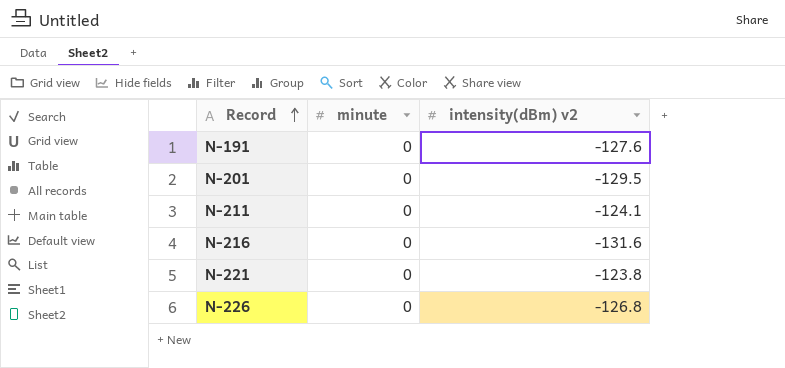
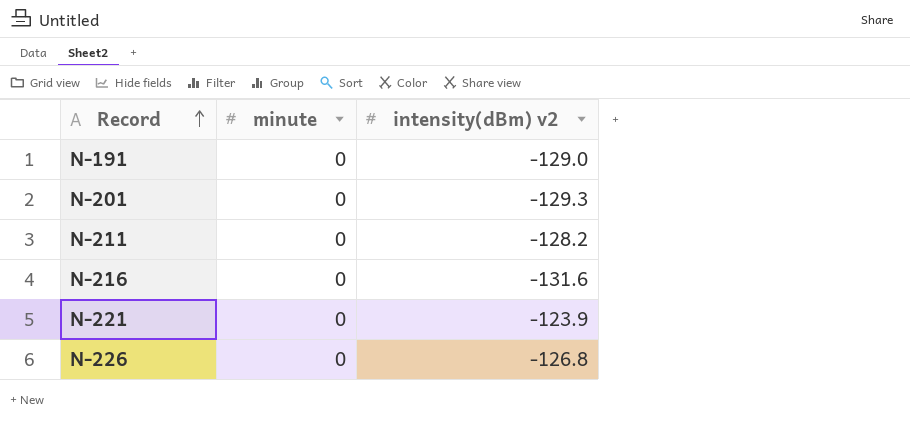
N-191 | intensity(dBm) v2: -127.6 -> -129.0
N-201 | intensity(dBm) v2: -129.5 -> -129.3
N-211 | intensity(dBm) v2: -124.1 -> -128.2
N-221 | intensity(dBm) v2: -123.8 -> -123.9

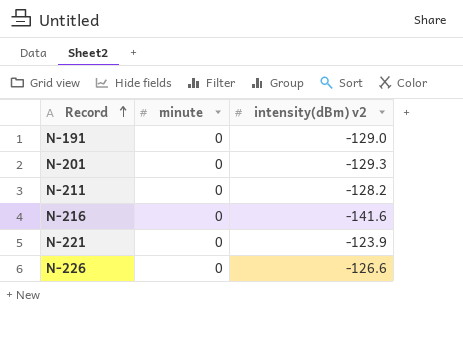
N-216 | intensity(dBm) v2: -131.6 -> -141.6
N-226 | intensity(dBm) v2: -126.8 -> -126.6

